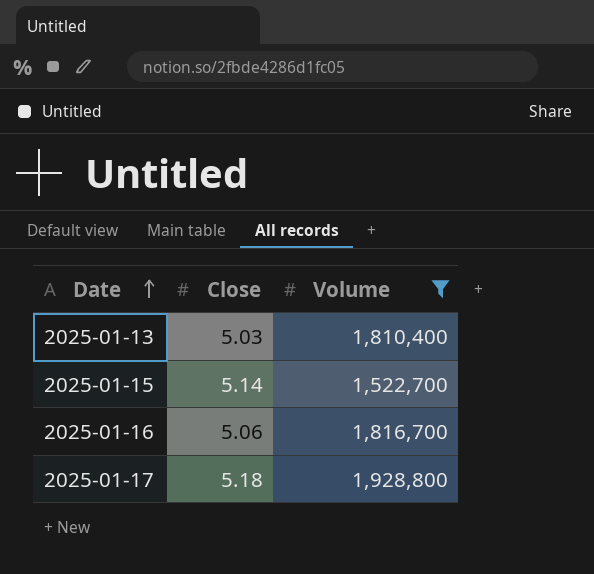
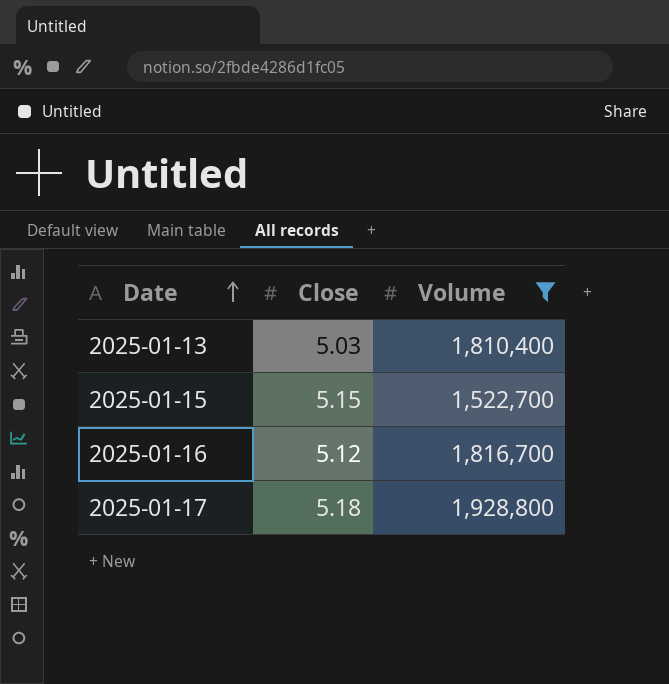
2025-01-15 | Close: 5.14 -> 5.15
2025-01-16 | Close: 5.06 -> 5.12

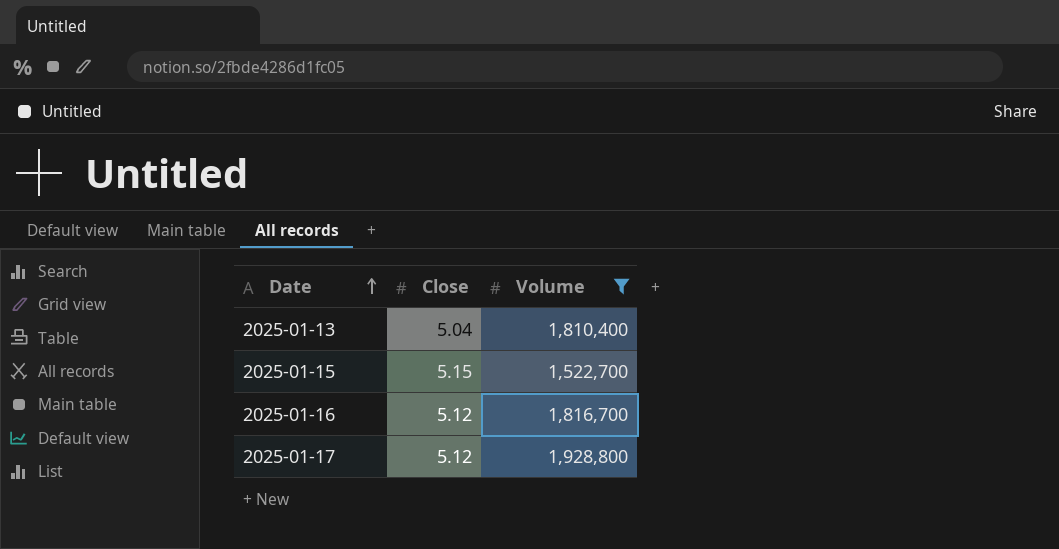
2025-01-13 | Close: 5.03 -> 5.04
2025-01-17 | Close: 5.18 -> 5.12

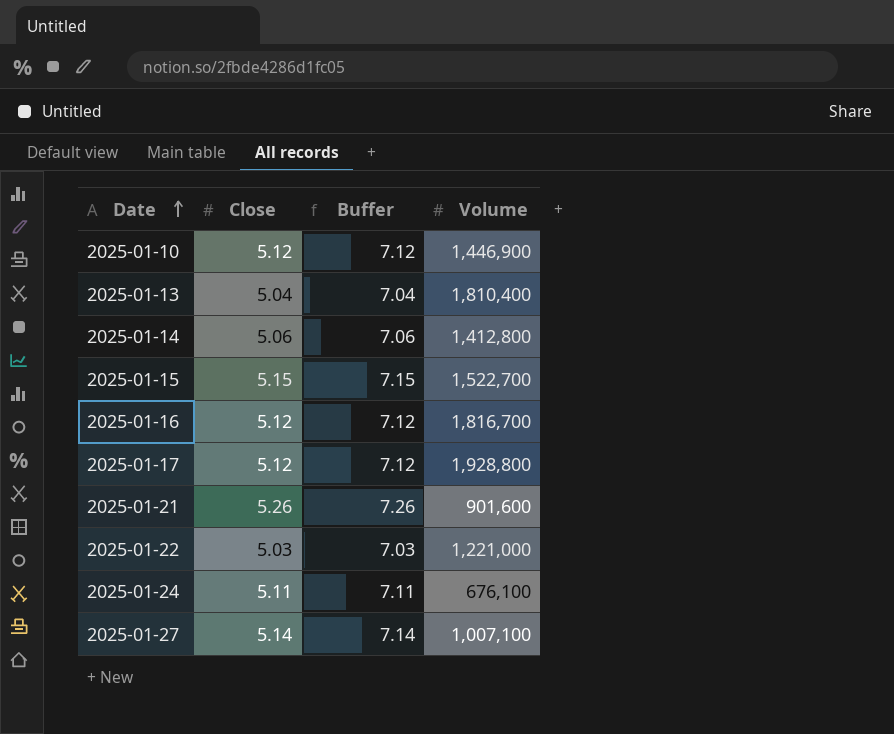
filter: Volume >= 1,522,700 -> none
column Buffer | formula: none -> [Close] + 2

